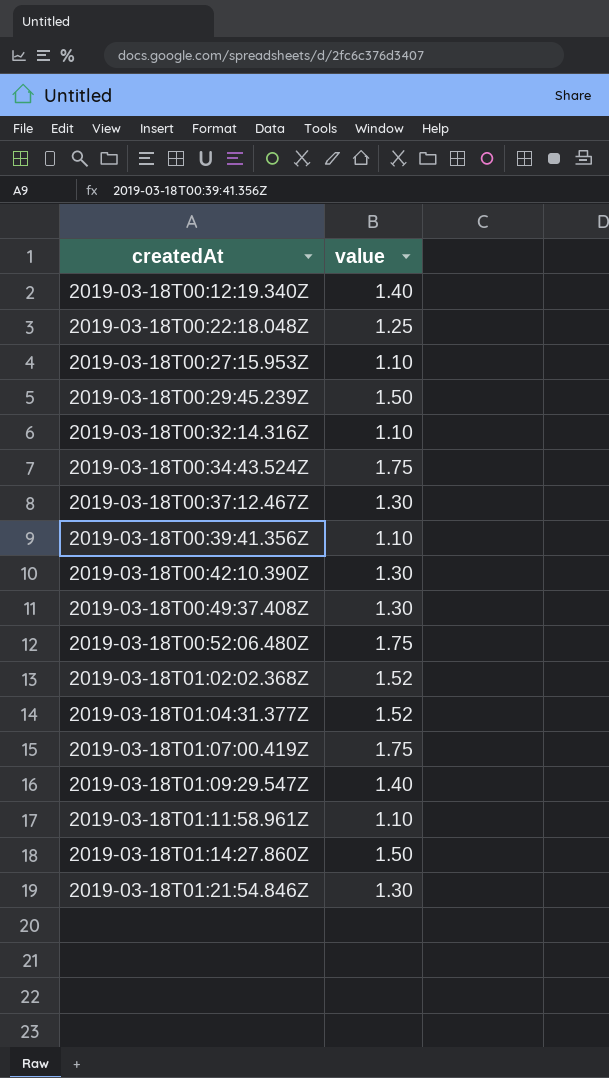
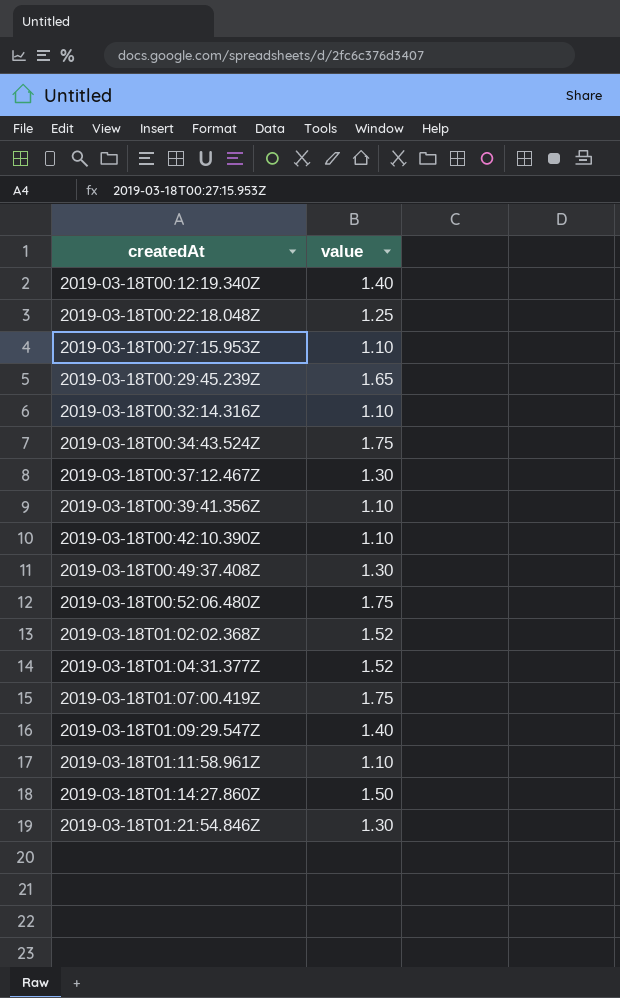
2019-03-18T00:29:45.239Z | value: 1.50 -> 1.65
2019-03-18T00:42:10.390Z | value: 1.30 -> 1.10

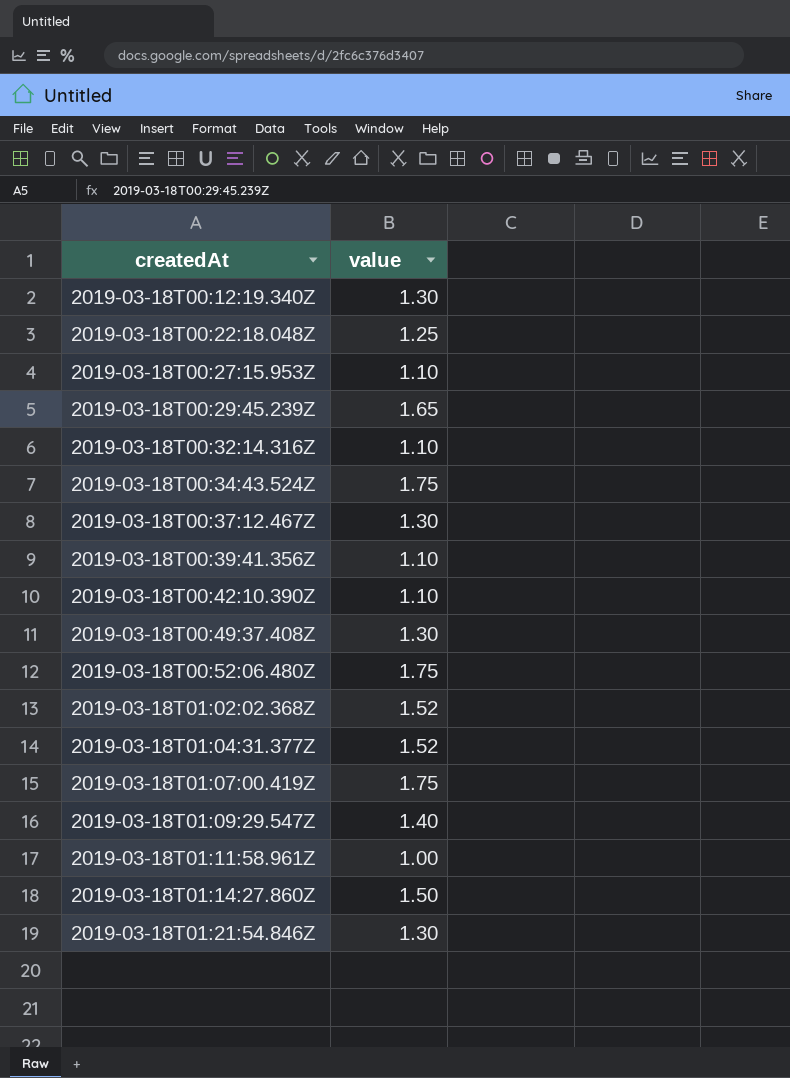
2019-03-18T00:12:19.340Z | value: 1.40 -> 1.30
2019-03-18T01:11:58.961Z | value: 1.10 -> 1.00

